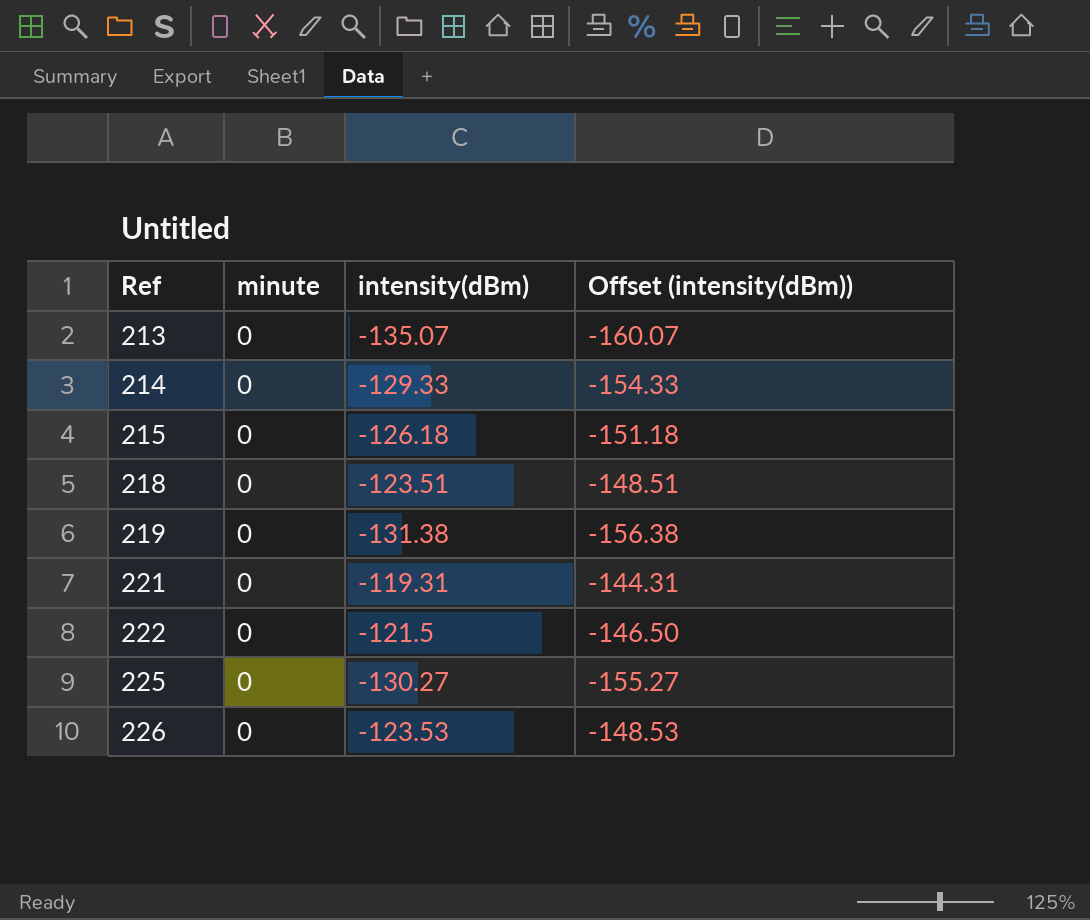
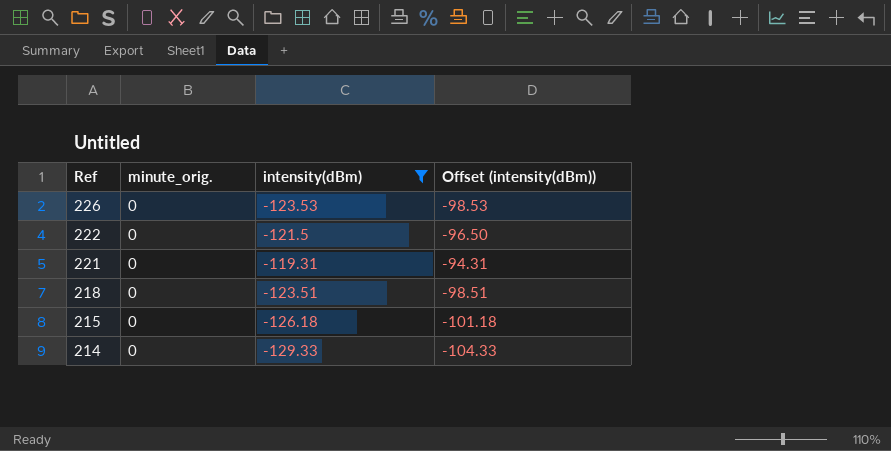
filter: none -> intensity(dBm) >= -129.33
row order: Ref ascending -> Ref descending
column name: minute -> minute_orig.
column Offset (intensity(dBm)) | formula: [intensity(dBm)] - 25 -> [intensity(dBm)] + 25

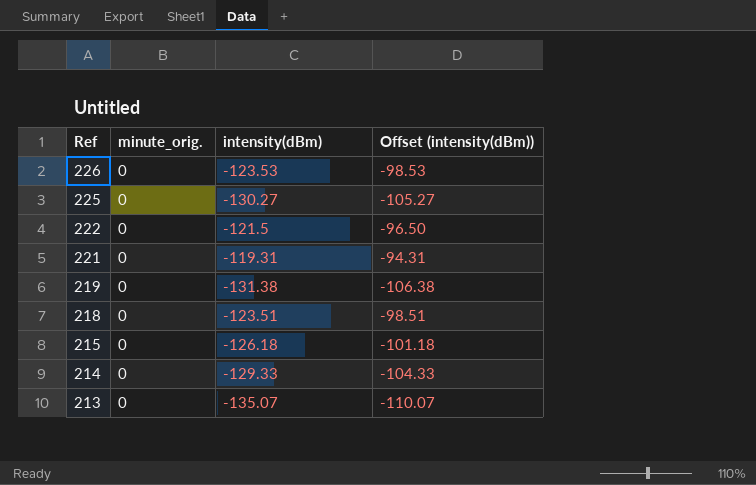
filter: intensity(dBm) >= -129.33 -> none

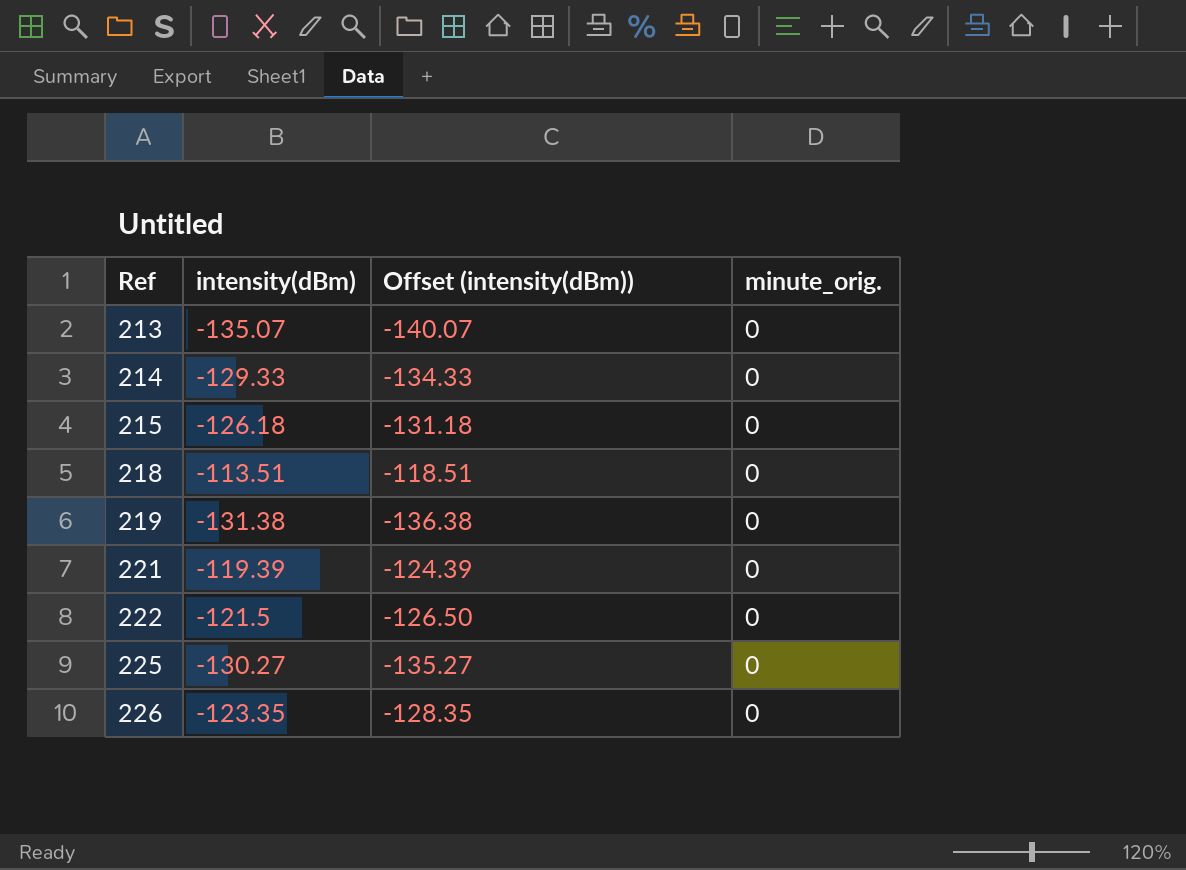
row order: Ref descending -> Ref ascending
column Offset (intensity(dBm)) | formula: [intensity(dBm)] + 25 -> [intensity(dBm)] - 5
column minute_orig. | position: 2 -> 4
218 | intensity(dBm): -123.51 -> -113.51
221 | intensity(dBm): -119.31 -> -119.39
226 | intensity(dBm): -123.53 -> -123.35

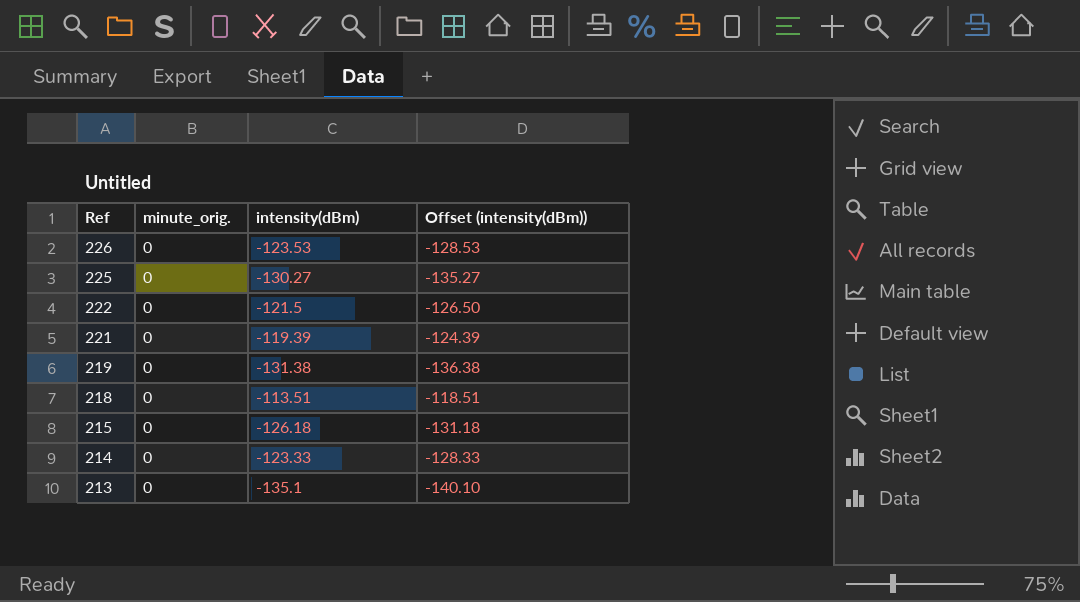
row order: Ref ascending -> Ref descending
column minute_orig. | position: 4 -> 2
226 | intensity(dBm): -123.35 -> -123.53
226 | Offset (intensity(dBm)): -128.35 -> -128.53
214 | intensity(dBm): -129.33 -> -123.33
214 | Offset (intensity(dBm)): -134.33 -> -128.33
213 | intensity(dBm): -135.07 -> -135.1
213 | Offset (intensity(dBm)): -140.07 -> -140.10

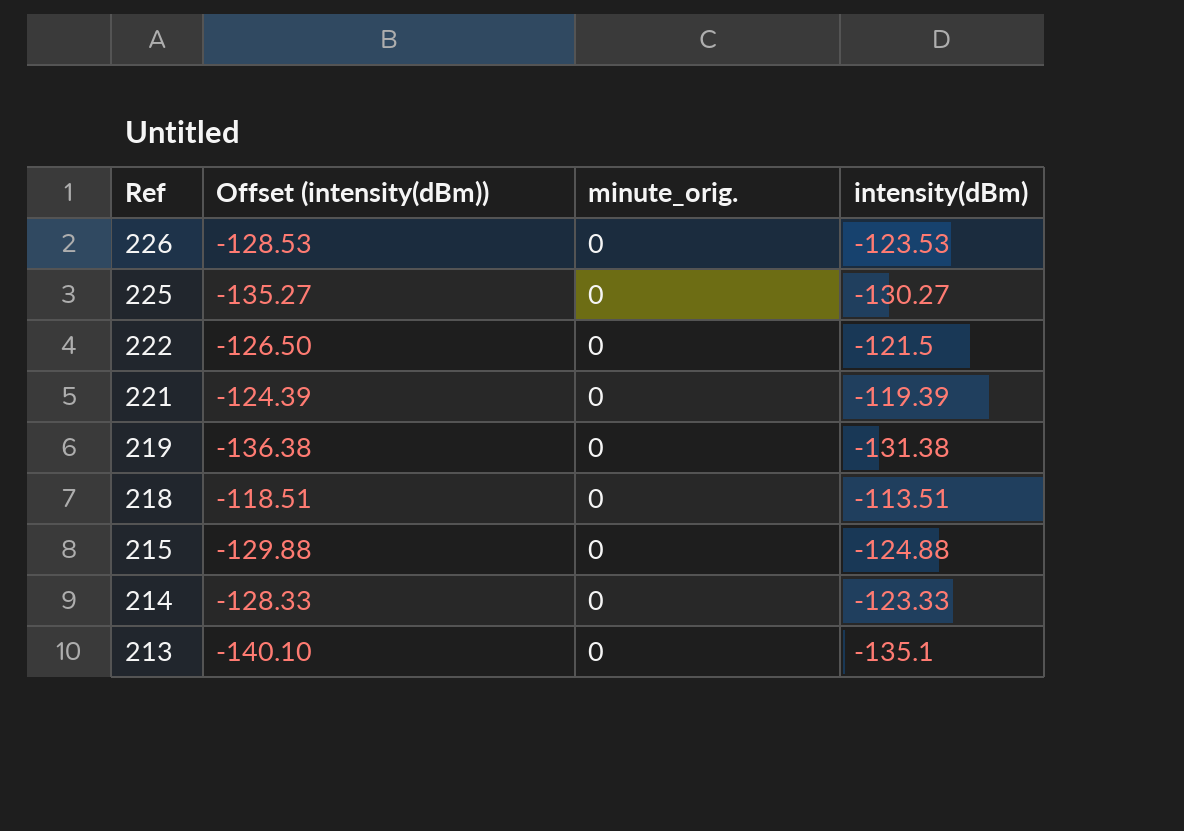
column Offset (intensity(dBm)) | position: 4 -> 2
215 | Offset (intensity(dBm)): -131.18 -> -129.88
215 | intensity(dBm): -126.18 -> -124.88

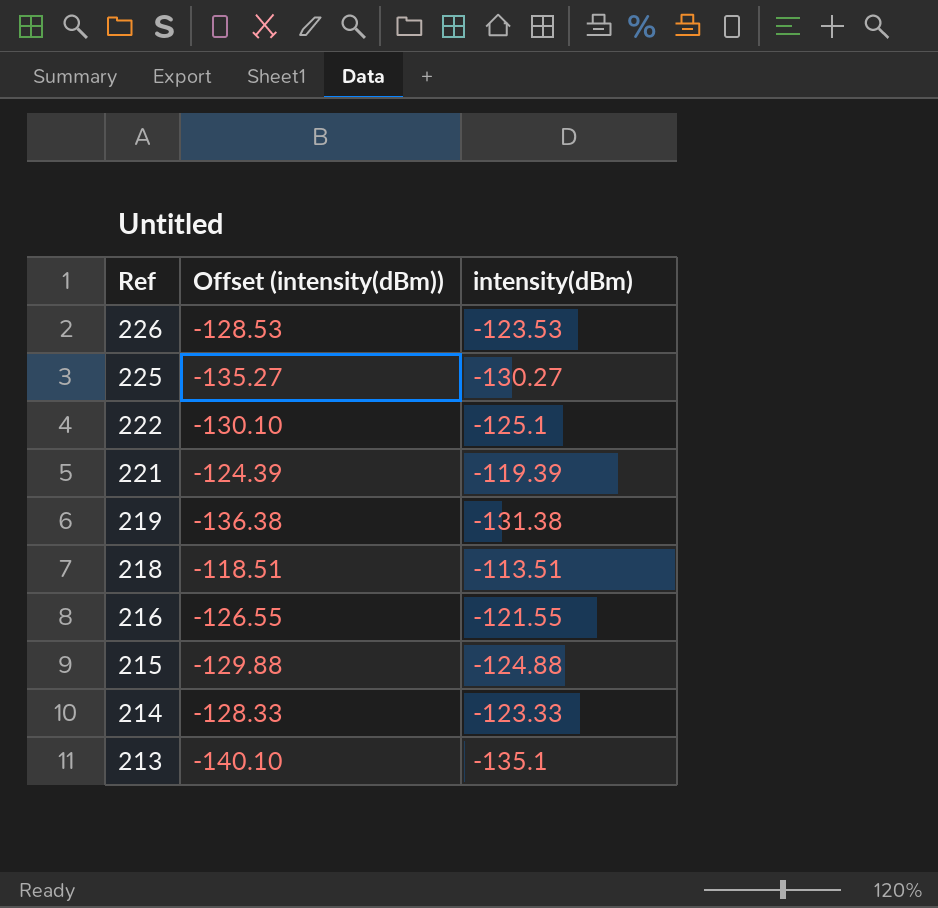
column minute_orig. | position: 3 -> none
222 | Offset (intensity(dBm)): -126.50 -> -130.10
222 | intensity(dBm): -121.5 -> -125.1
row 216: none -> -126.55 | -121.55

